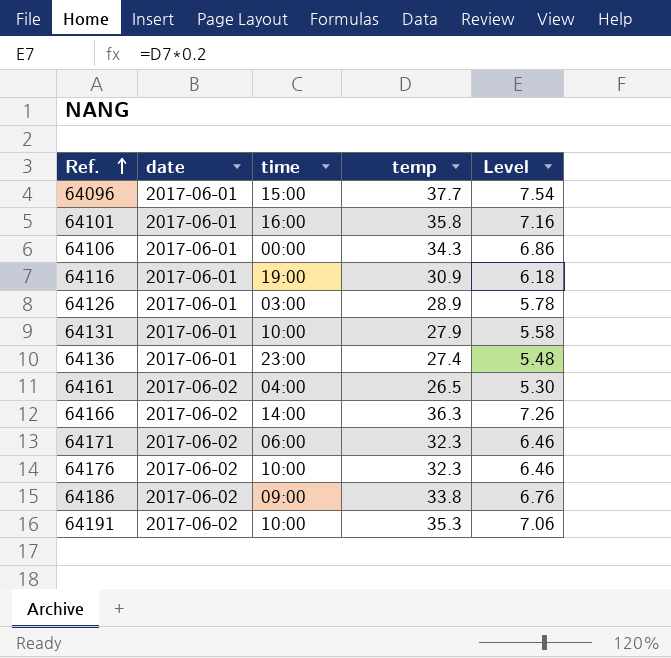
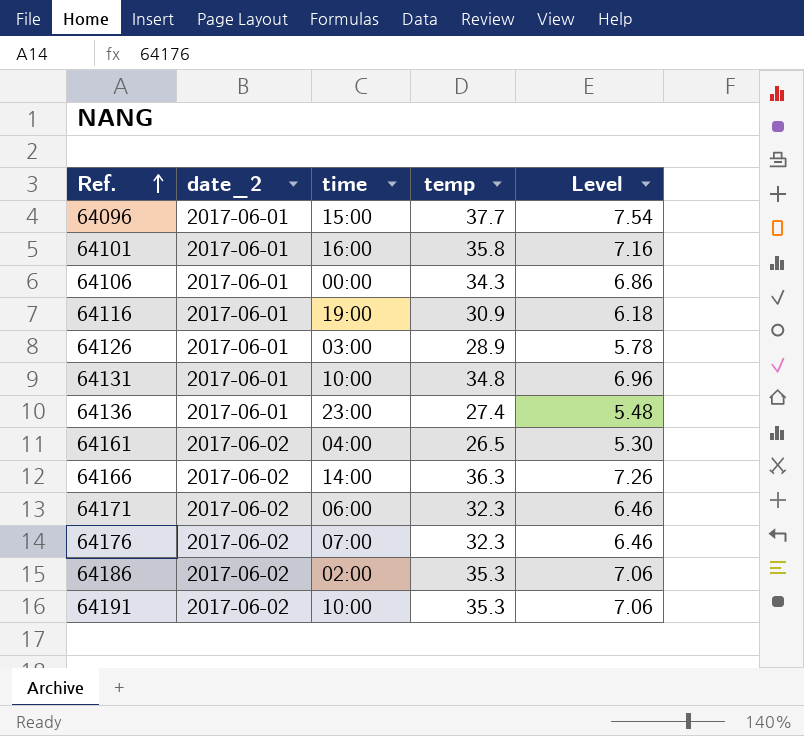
column name: date -> date_2
64131 | temp: 27.9 -> 34.8
64131 | Level: 5.58 -> 6.96
64176 | time: 10:00 -> 07:00
64186 | time: 09:00 -> 02:00
64186 | temp: 33.8 -> 35.3
64186 | Level: 6.76 -> 7.06

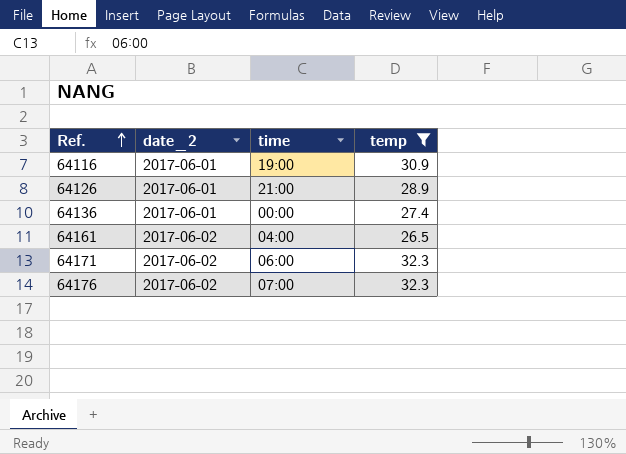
filter: none -> temp <= 32.3
column Level | formula: [temp] * 0.2 -> none
64126 | time: 03:00 -> 21:00
64136 | time: 23:00 -> 00:00

